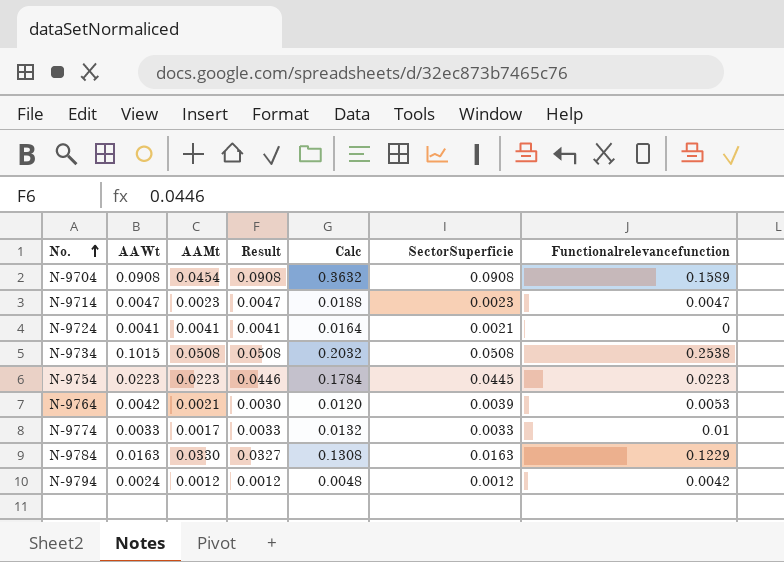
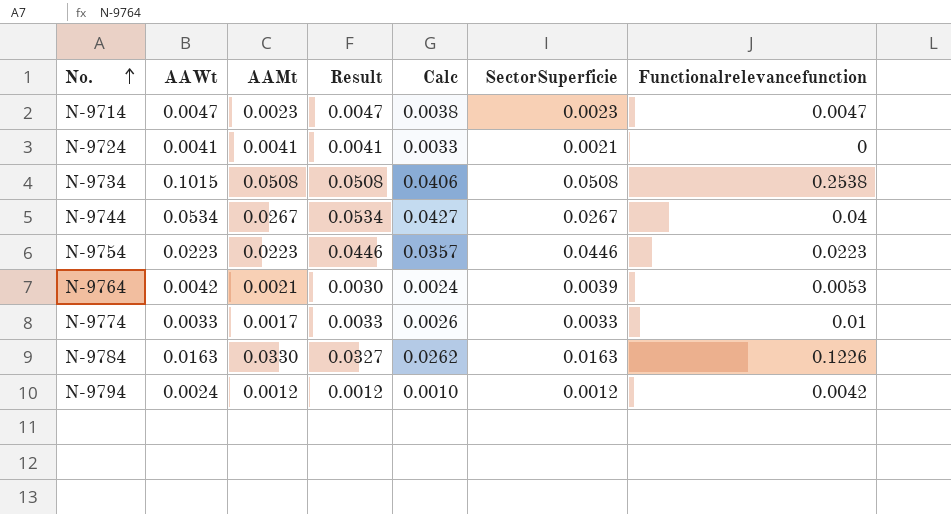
column Calc | formula: [Result] * 4 -> [Result] * 0.8
row N-9704: 0.0908 | 0.0454 | 0.0908 | 0.3632 | 0.0908 | 0.1589 -> none
row N-9744: none -> 0.0534 | 0.0267 | 0.0534 | 0.0427 | 0.0267 | 0.04
N-9754 | SectorSuperficie: 0.0445 -> 0.0446
N-9784 | Functionalrelevancefunction: 0.1229 -> 0.1226

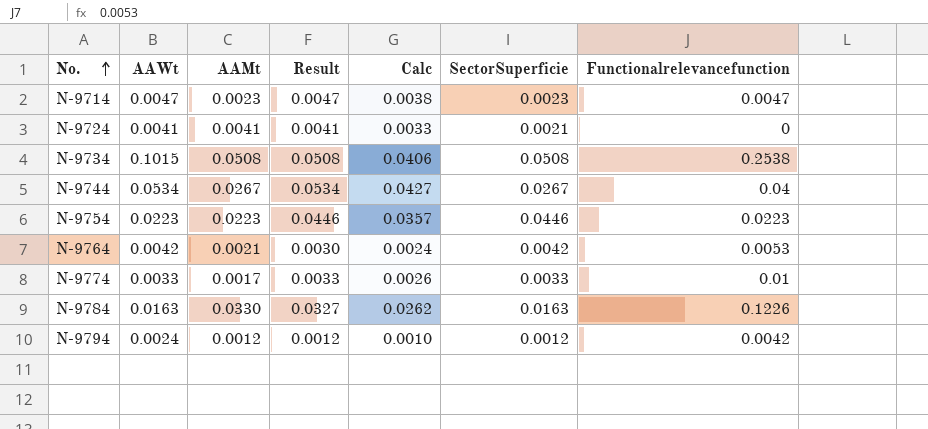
N-9764 | SectorSuperficie: 0.0039 -> 0.0042

